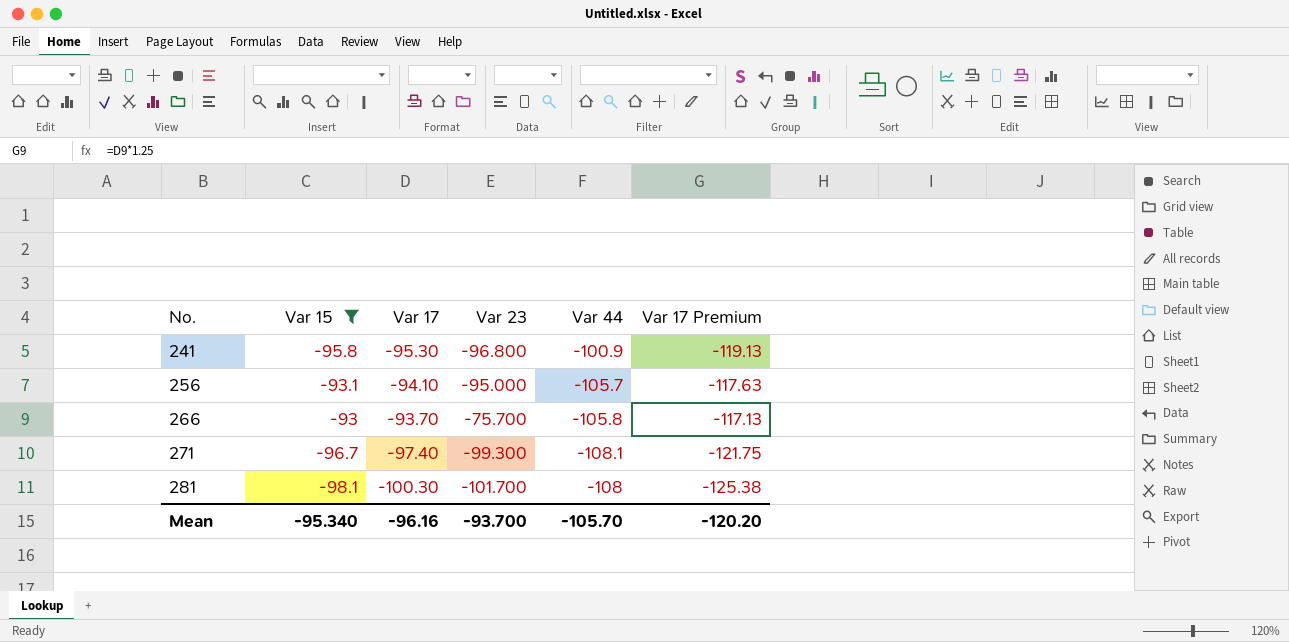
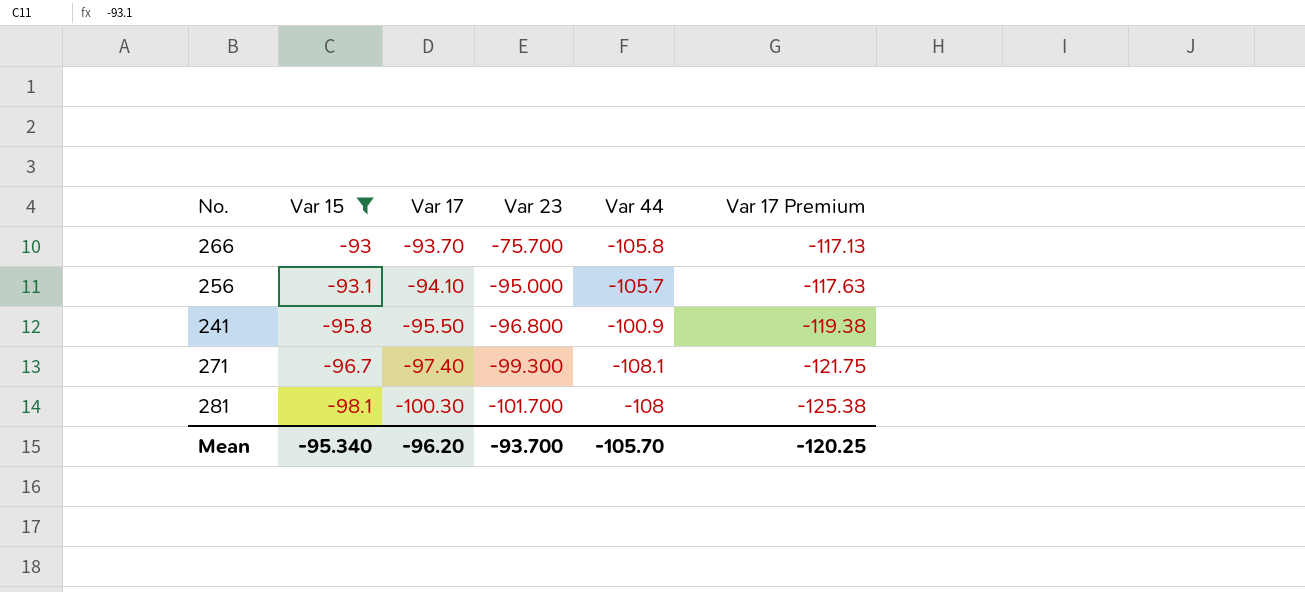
row order: No. ascending -> Var 15 descending
241 | Var 17: -95.30 -> -95.50
241 | Var 17 Premium: -119.13 -> -119.38
Mean | Var 17: -96.16 -> -96.20
Mean | Var 17 Premium: -120.20 -> -120.25

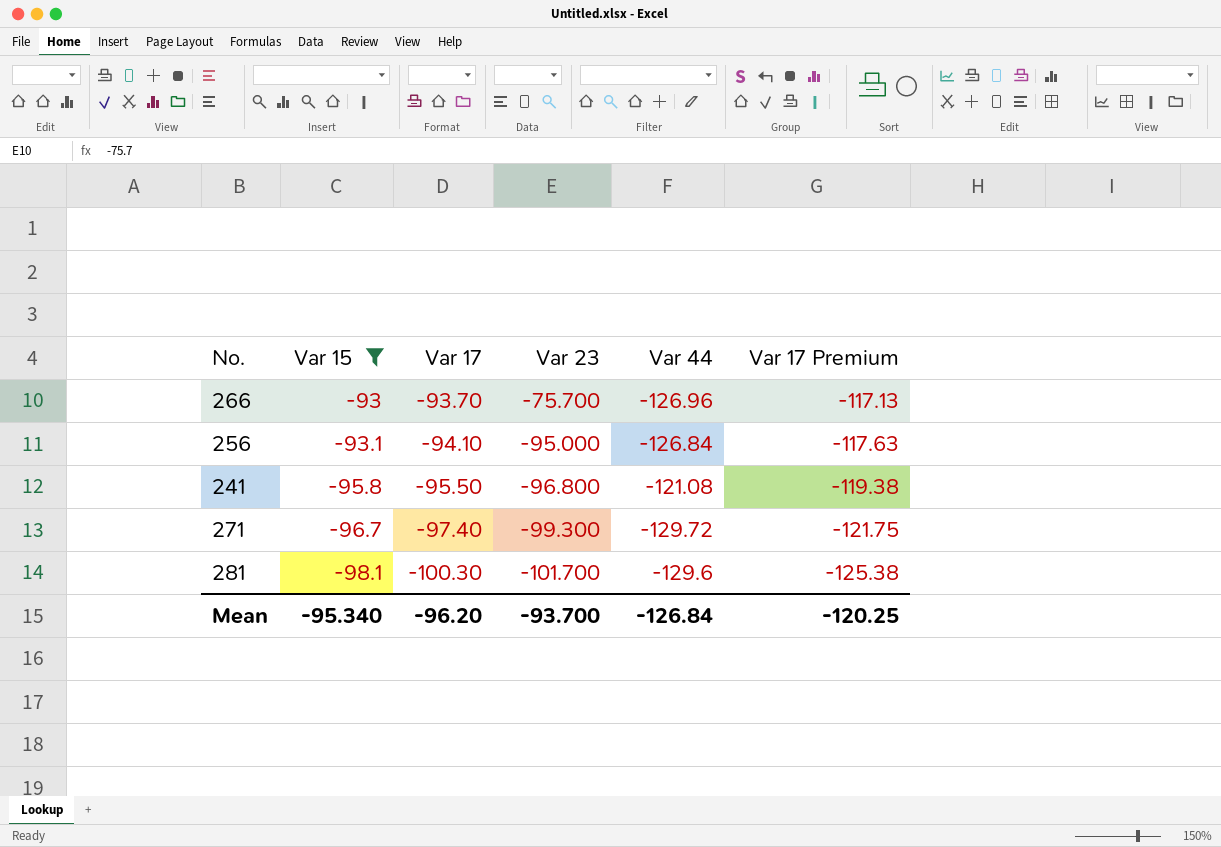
266 | Var 44: -105.8 -> -126.96
256 | Var 44: -105.7 -> -126.84
241 | Var 44: -100.9 -> -121.08
271 | Var 44: -108.1 -> -129.72
281 | Var 44: -108 -> -129.6
Mean | Var 44: -105.70 -> -126.84

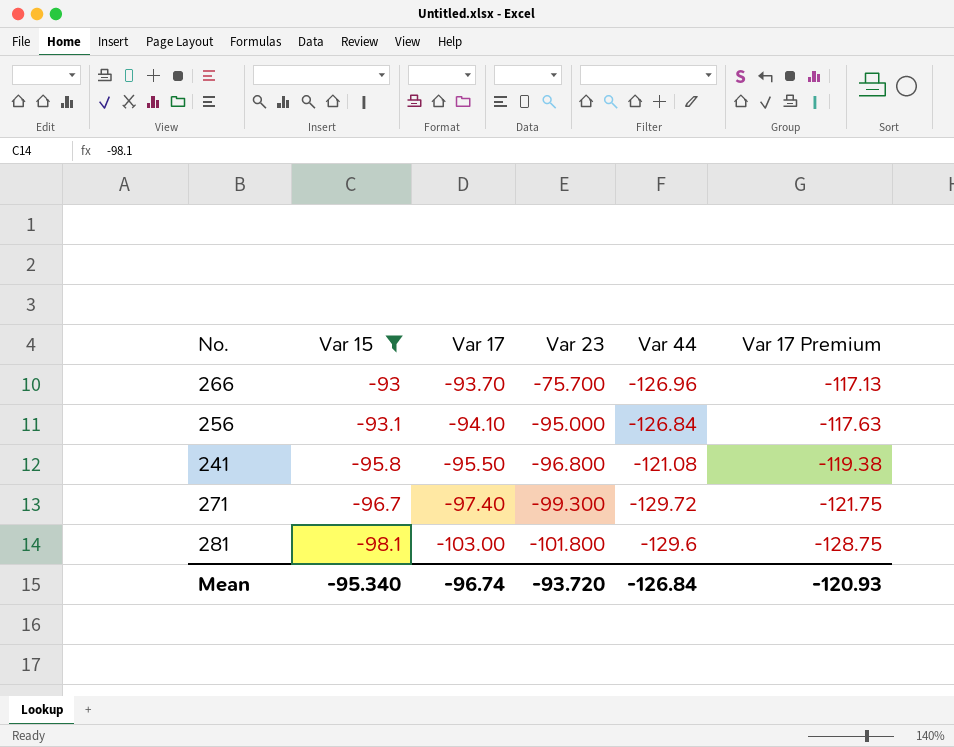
281 | Var 17: -100.30 -> -103.00
281 | Var 23: -101.700 -> -101.800
281 | Var 17 Premium: -125.38 -> -128.75
Mean | Var 17: -96.20 -> -96.74
Mean | Var 23: -93.700 -> -93.720
Mean | Var 17 Premium: -120.25 -> -120.93

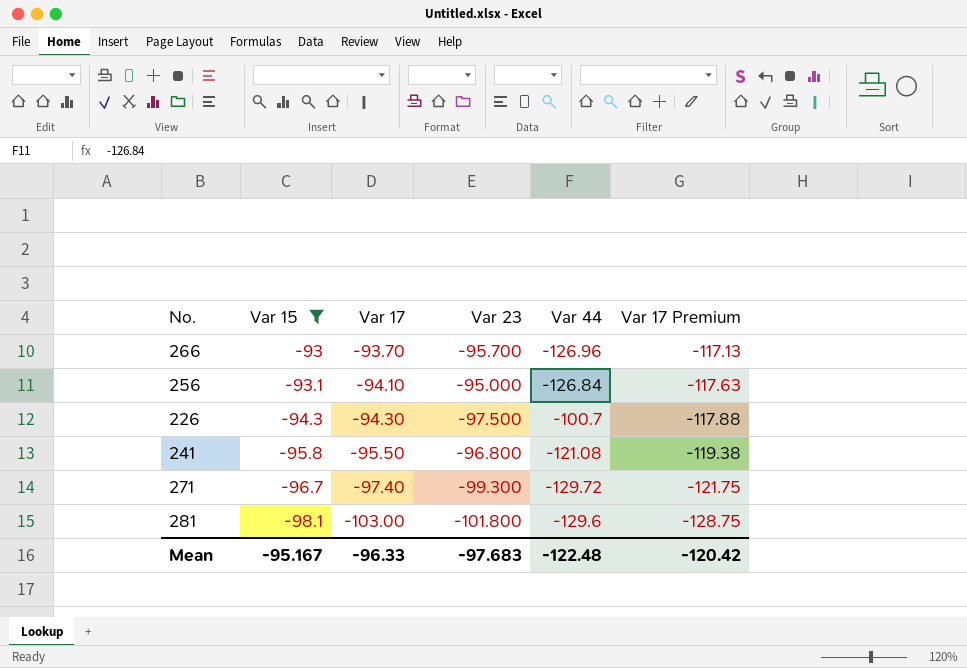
266 | Var 23: -75.700 -> -95.700
row 226: none -> -94.3 | -94.30 | -97.500 | -100.7 | -117.88
Mean | Var 15: -95.340 -> -95.167
Mean | Var 17: -96.74 -> -96.33
Mean | Var 23: -93.720 -> -97.683
Mean | Var 44: -126.84 -> -122.48
Mean | Var 17 Premium: -120.93 -> -120.42

